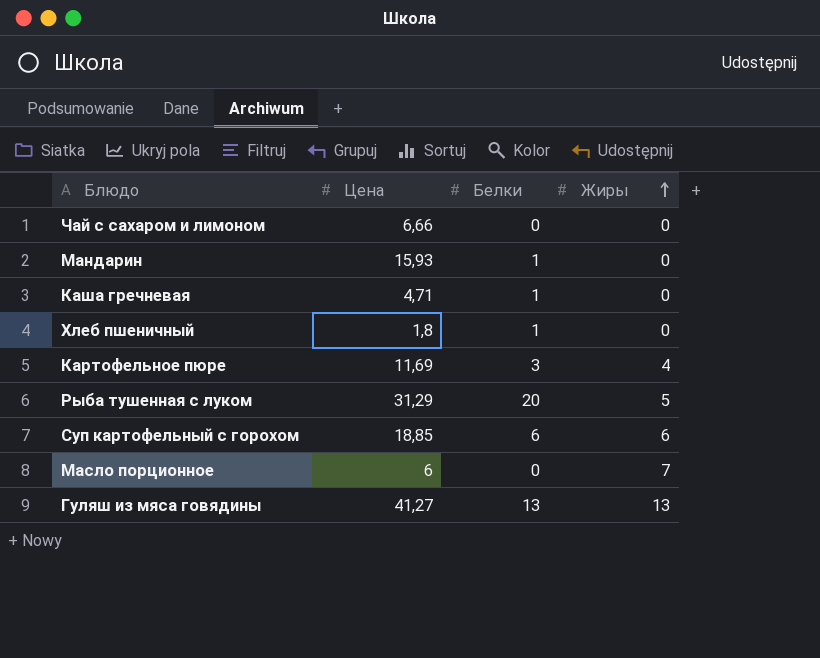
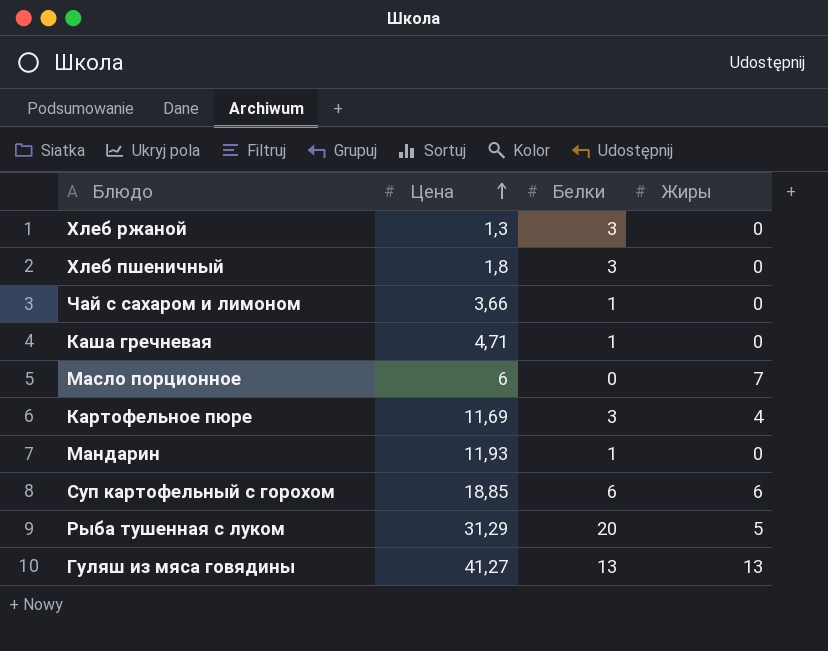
row order: Жиры ascending -> Цена ascending
row Хлеб ржаной: none -> 1,3 | 3 | 0
Хлеб пшеничный | Белки: 1 -> 3
Чай с сахаром и лимоном | Цена: 6,66 -> 3,66
Чай с сахаром и лимоном | Белки: 0 -> 1
Мандарин | Цена: 15,93 -> 11,93

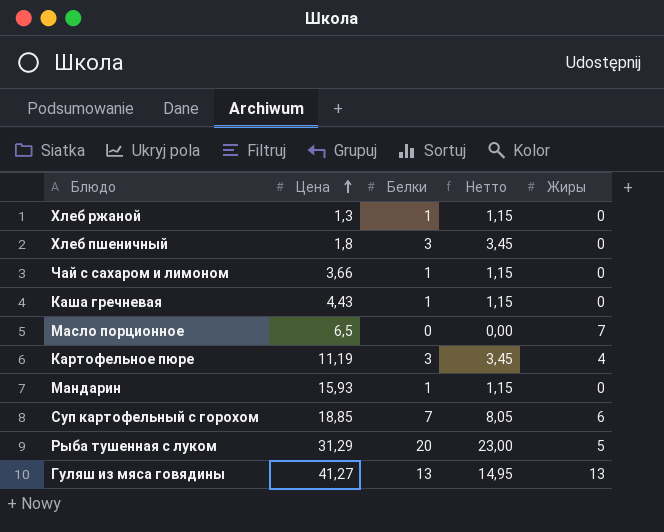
column Нетто | formula: none -> [Белки] * 1,15
Хлеб ржаной | Белки: 3 -> 1
Каша гречневая | Цена: 4,71 -> 4,43
Масло порционное | Цена: 6 -> 6,5
Картофельное пюре | Цена: 11,69 -> 11,19
Мандарин | Цена: 11,93 -> 15,93
Суп картофельный с горохом | Белки: 6 -> 7

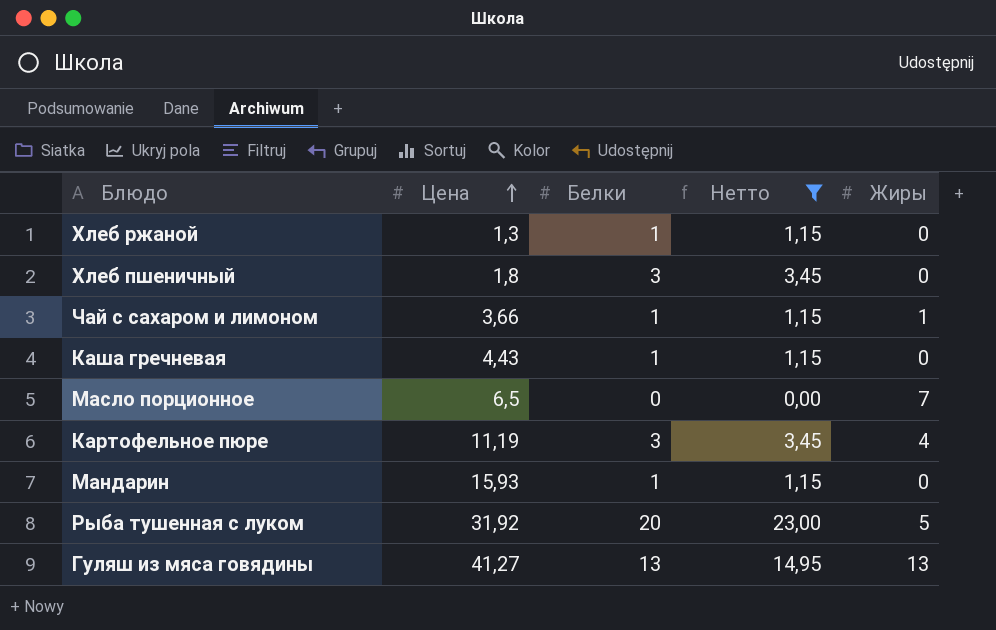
filter: none -> Нетто != 8,05
Чай с сахаром и лимоном | Жиры: 0 -> 1
Рыба тушенная с луком | Цена: 31,29 -> 31,92

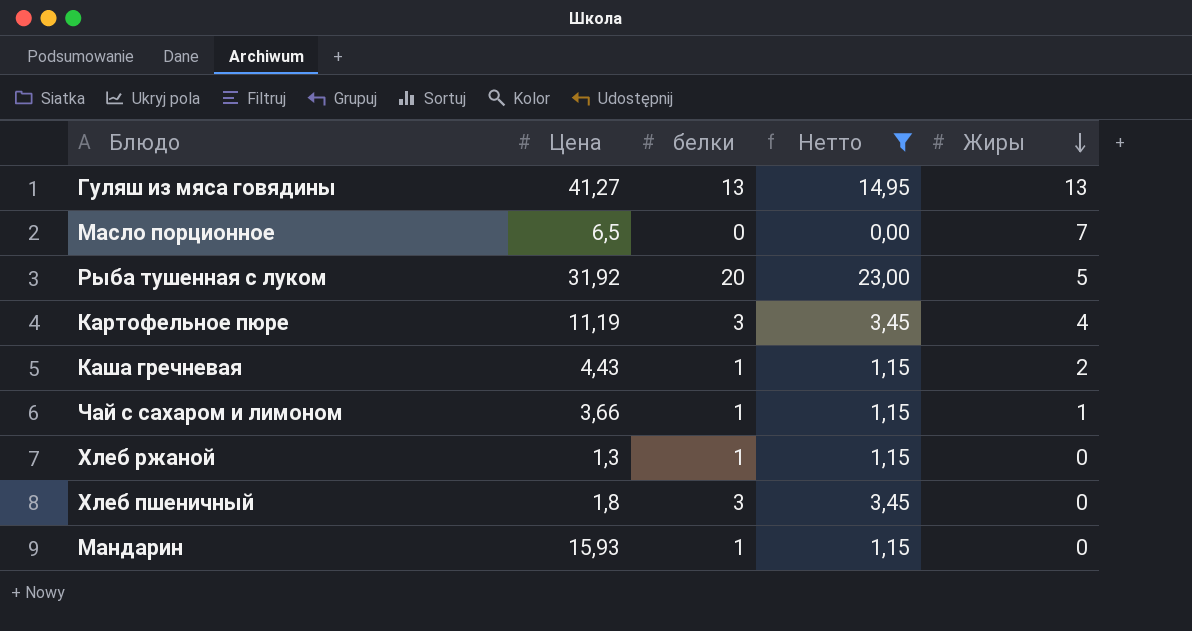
row order: Цена ascending -> Жиры descending
column name: Белки -> белки
Каша гречневая | Жиры: 0 -> 2

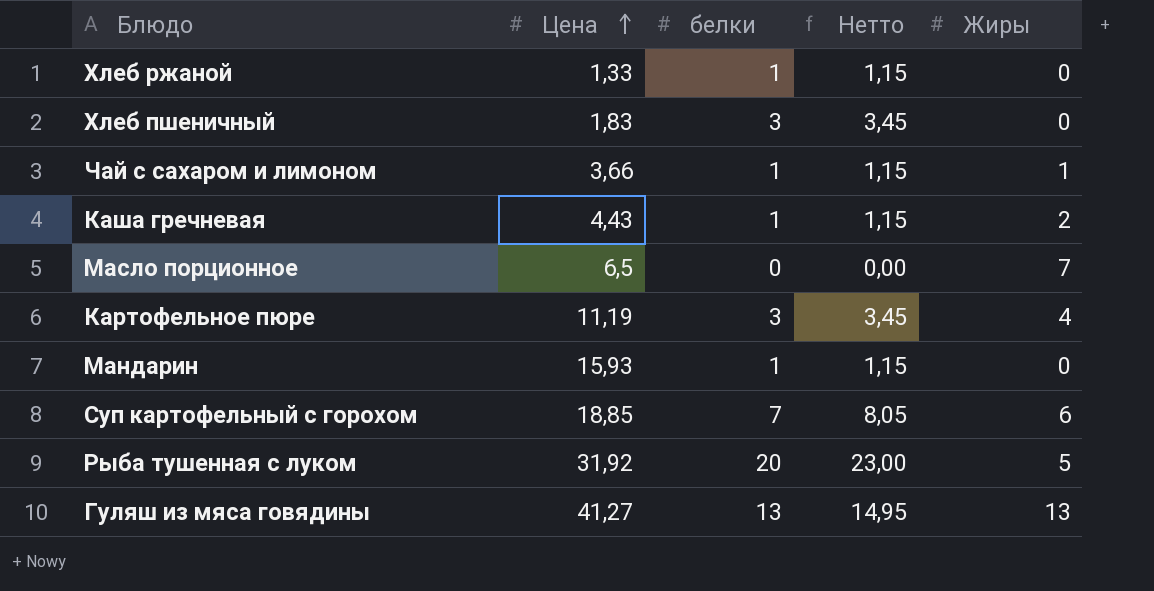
filter: Нетто != 8,05 -> none
row order: Жиры descending -> Цена ascending
Хлеб ржаной | Цена: 1,3 -> 1,33
Хлеб пшеничный | Цена: 1,8 -> 1,83

